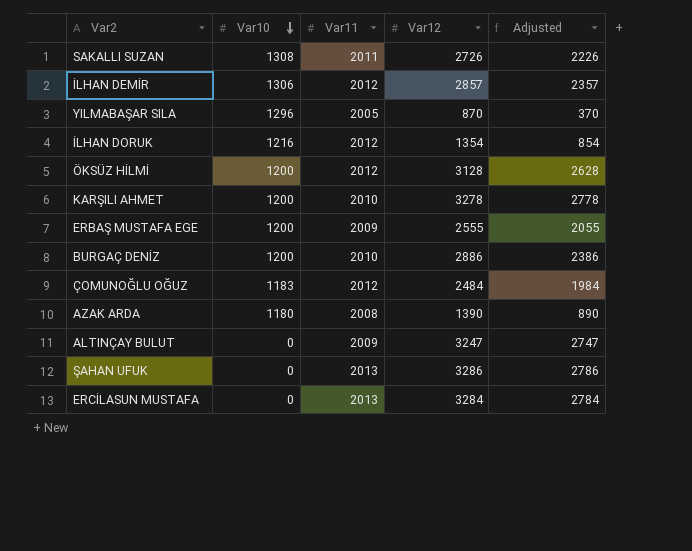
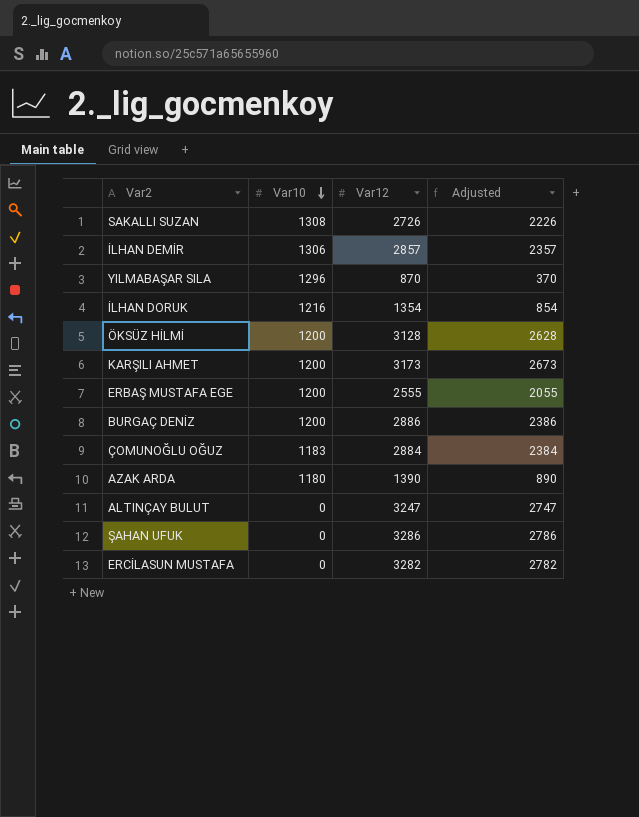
column Var11 | position: 3 -> none
KARŞILI AHMET | Var12: 3278 -> 3173
KARŞILI AHMET | Adjusted: 2778 -> 2673
ÇOMUNOĞLU OĞUZ | Var12: 2484 -> 2884
ÇOMUNOĞLU OĞUZ | Adjusted: 1984 -> 2384
ERCİLASUN MUSTAFA | Var12: 3284 -> 3282
ERCİLASUN MUSTAFA | Adjusted: 2784 -> 2782

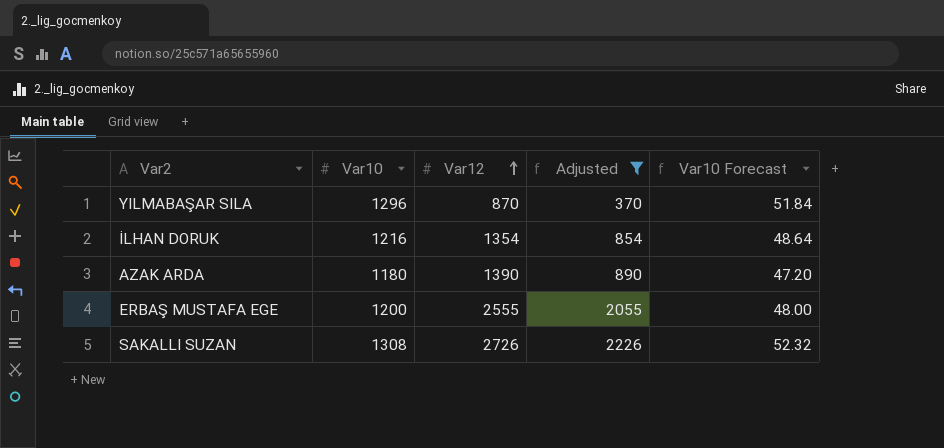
filter: none -> Adjusted <= 2226
row order: Var10 descending -> Var12 ascending
column Var10 Forecast | formula: none -> [Var10] * 0.04

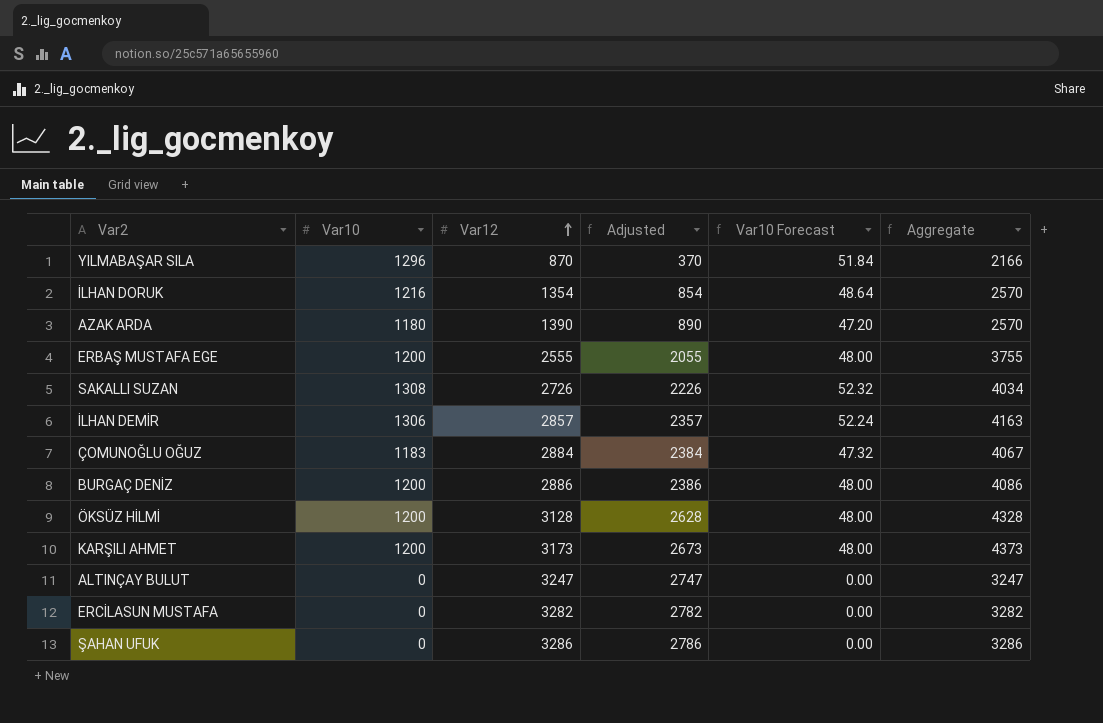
filter: Adjusted <= 2226 -> none
column Aggregate | formula: none -> [Var10] + [Var12]

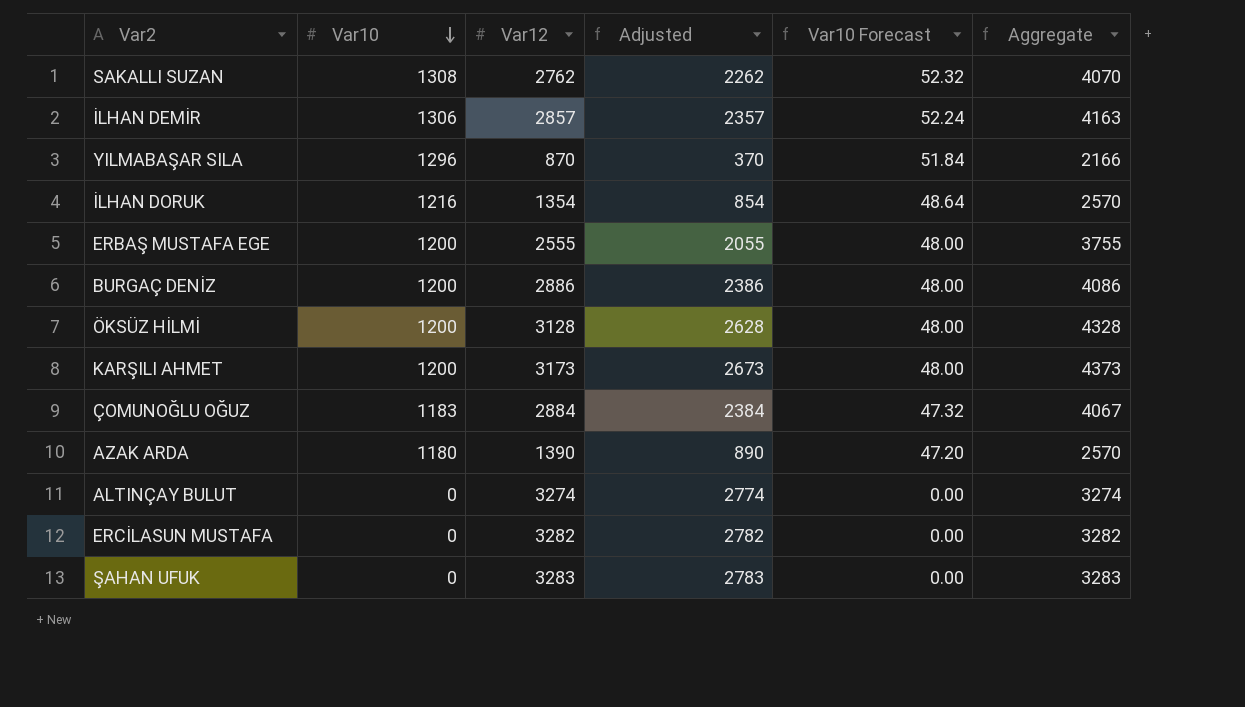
row order: Var12 ascending -> Var10 descending
SAKALLI SUZAN | Var12: 2726 -> 2762
SAKALLI SUZAN | Adjusted: 2226 -> 2262
SAKALLI SUZAN | Aggregate: 4034 -> 4070
ALTINÇAY BULUT | Var12: 3247 -> 3274
ALTINÇAY BULUT | Adjusted: 2747 -> 2774
ALTINÇAY BULUT | Aggregate: 3247 -> 3274
ŞAHAN UFUK | Var12: 3286 -> 3283
ŞAHAN UFUK | Adjusted: 2786 -> 2783
ŞAHAN UFUK | Aggregate: 3286 -> 3283

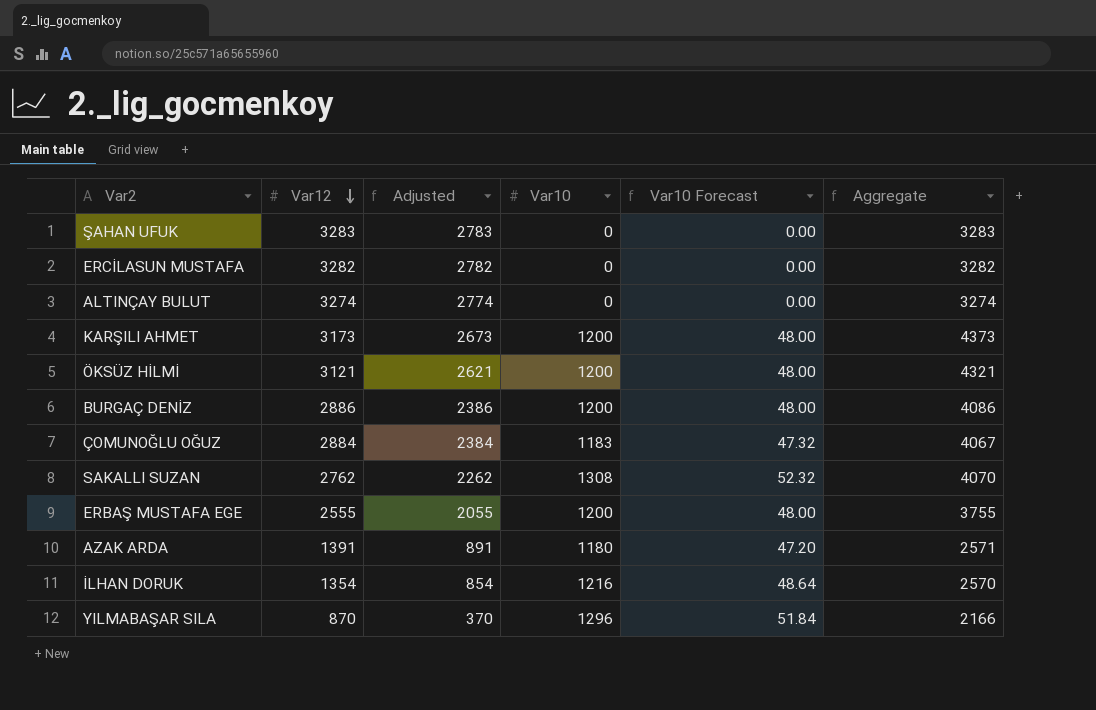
row order: Var10 descending -> Var12 descending
column Var10 | position: 2 -> 4
row İLHAN DEMİR: 1306 | 2857 | 2357 | 52.24 | 4163 -> none
ÖKSÜZ HİLMİ | Var12: 3128 -> 3121
ÖKSÜZ HİLMİ | Adjusted: 2628 -> 2621
ÖKSÜZ HİLMİ | Aggregate: 4328 -> 4321
AZAK ARDA | Var12: 1390 -> 1391
AZAK ARDA | Adjusted: 890 -> 891
AZAK ARDA | Aggregate: 2570 -> 2571

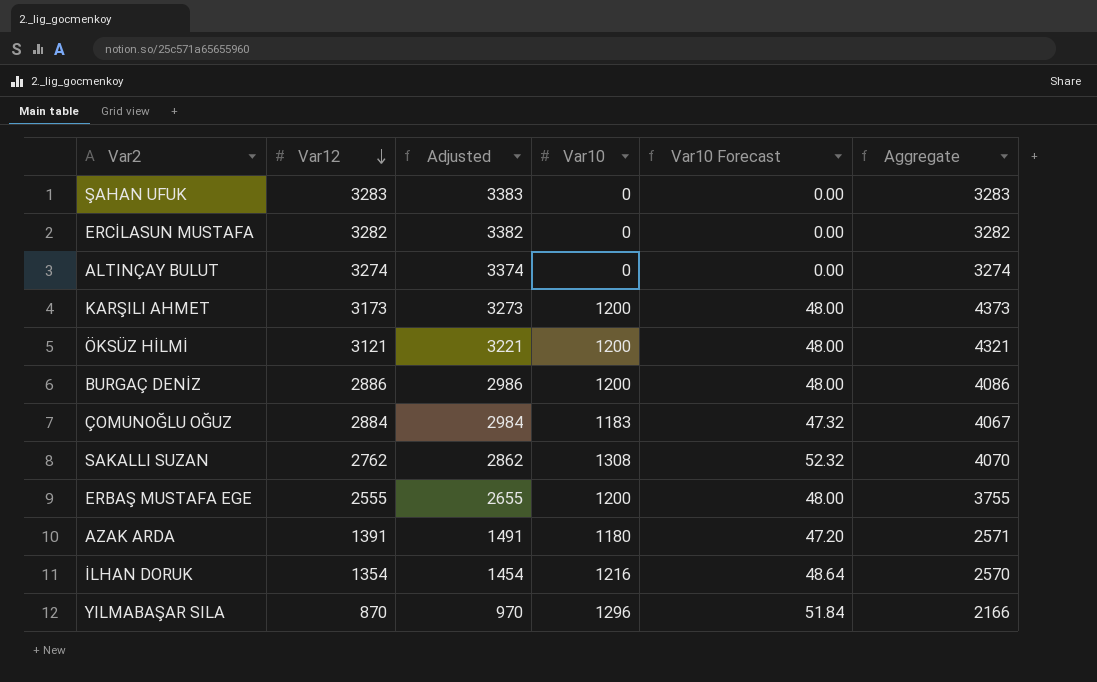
column Adjusted | formula: [Var12] - 500 -> [Var12] + 100

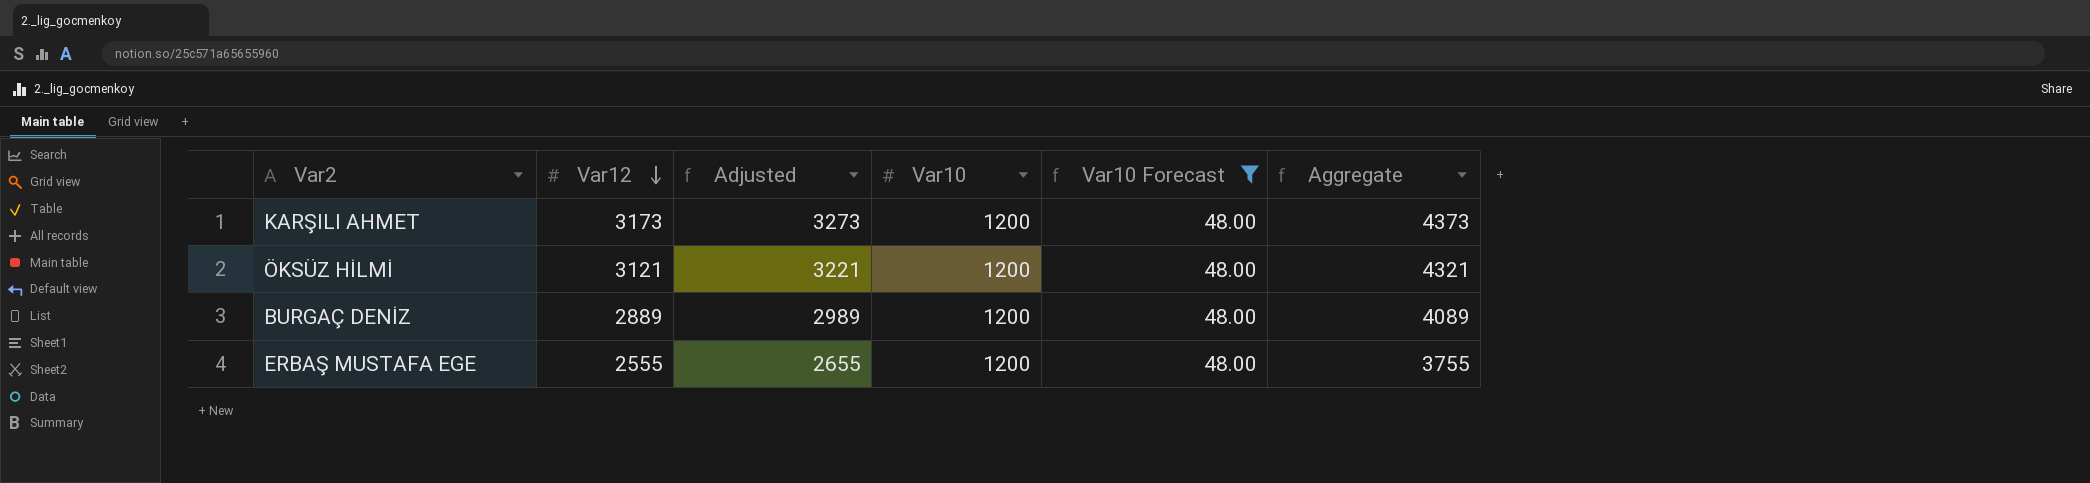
filter: none -> Var10 Forecast = 48.00
BURGAÇ DENİZ | Var12: 2886 -> 2889
BURGAÇ DENİZ | Adjusted: 2986 -> 2989
BURGAÇ DENİZ | Aggregate: 4086 -> 4089

